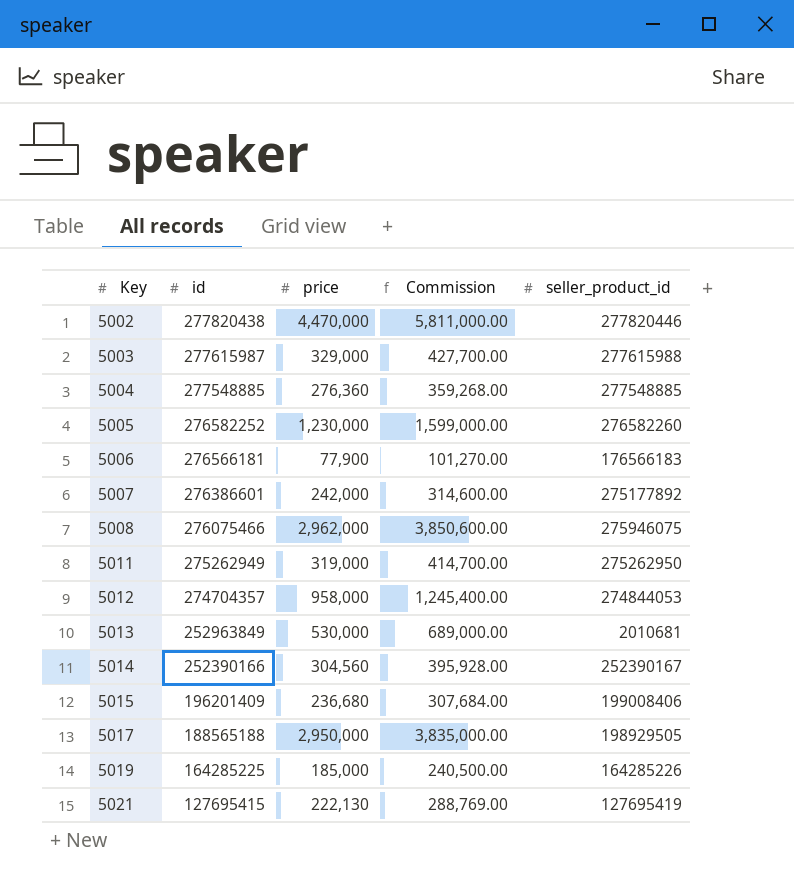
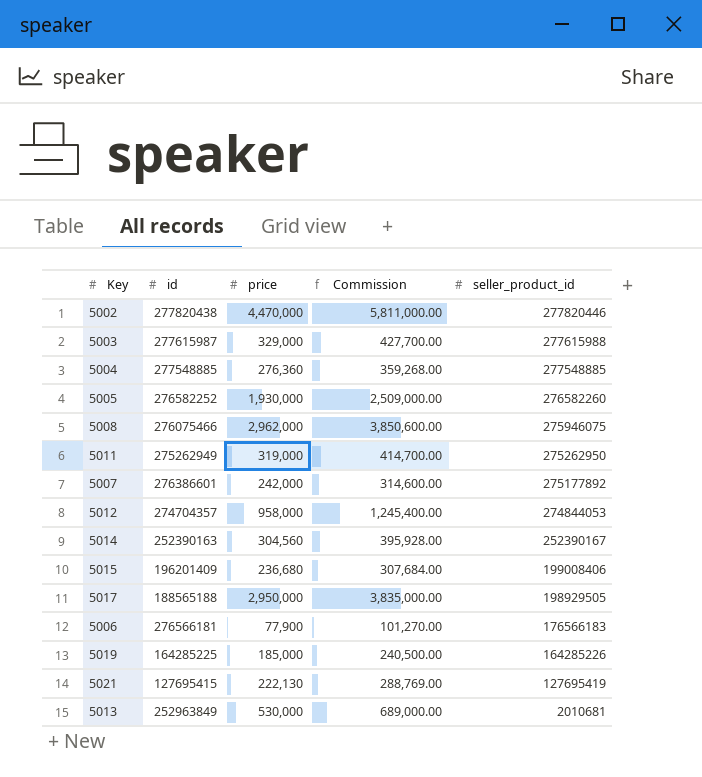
row order: Key ascending -> seller_product_id descending
5005 | price: 1,230,000 -> 1,930,000
5005 | Commission: 1,599,000.00 -> 2,509,000.00
5014 | id: 252390166 -> 252390163

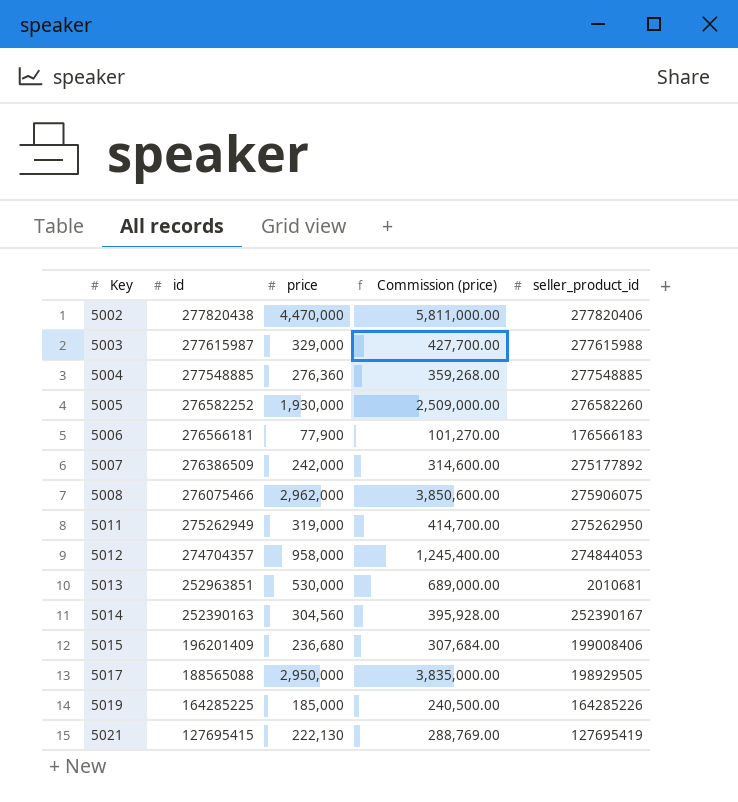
row order: seller_product_id descending -> Key ascending
column name: Commission -> Commission (price)
5002 | seller_product_id: 277820446 -> 277820406
5007 | id: 276386601 -> 276386509
5008 | seller_product_id: 275946075 -> 275906075
5013 | id: 252963849 -> 252963851
5017 | id: 188565188 -> 188565088

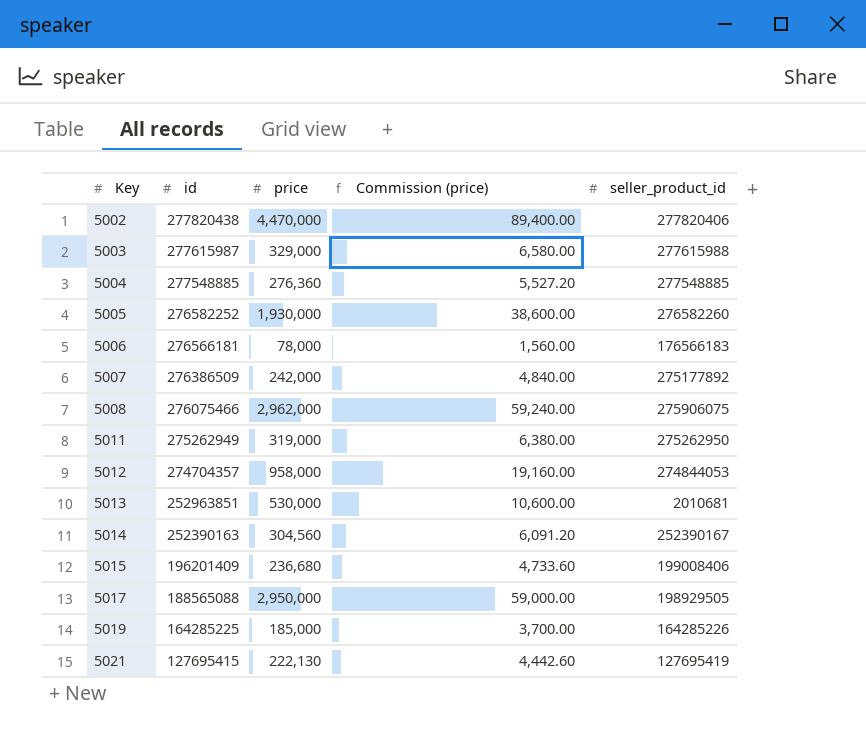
column Commission (price) | formula: [price] * 1.3 -> [price] * 0.02
5006 | price: 77,900 -> 78,000

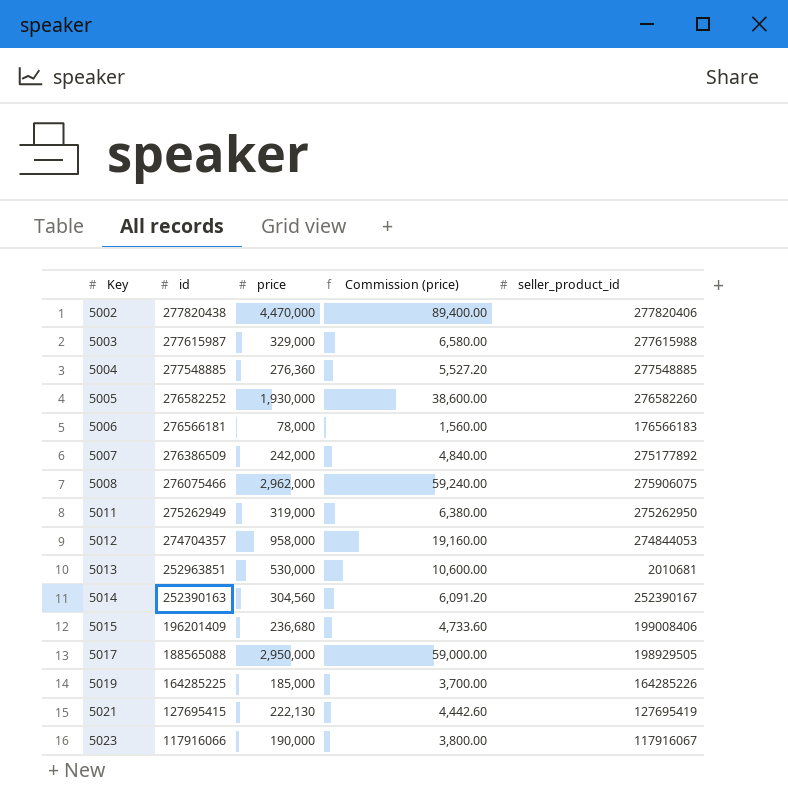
row 5023: none -> 117916066 | 190,000 | 3,800.00 | 117916067

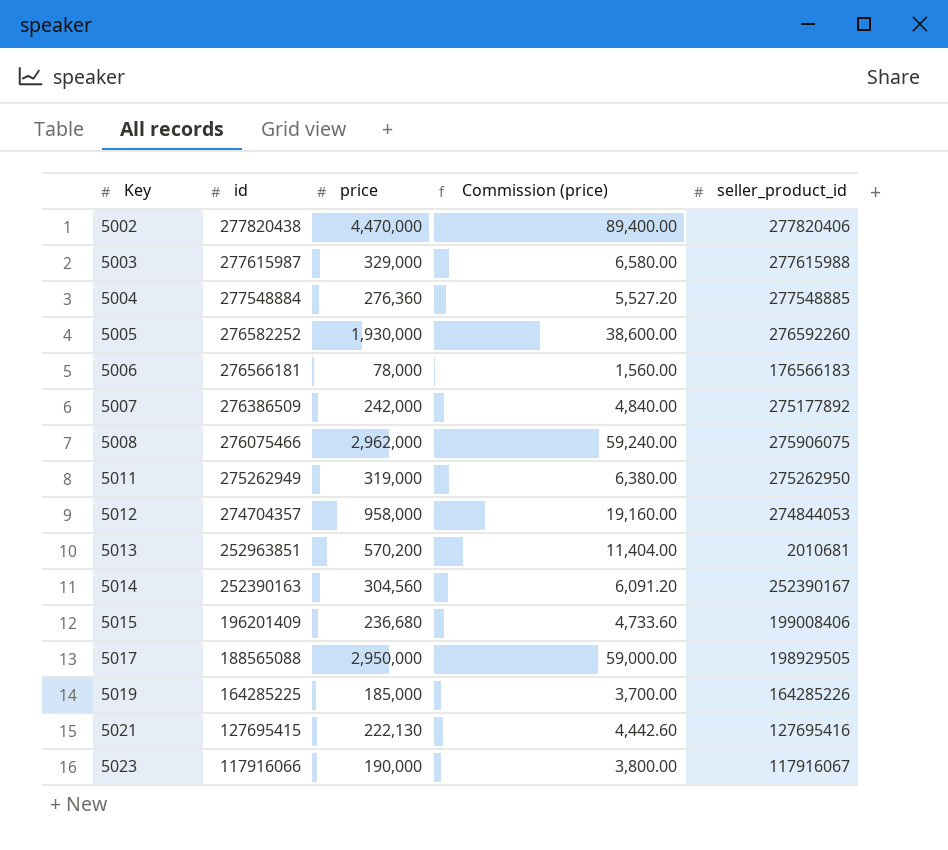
5004 | id: 277548885 -> 277548884
5005 | seller_product_id: 276582260 -> 276592260
5013 | price: 530,000 -> 570,200
5013 | Commission (price): 10,600.00 -> 11,404.00
5021 | seller_product_id: 127695419 -> 127695416

